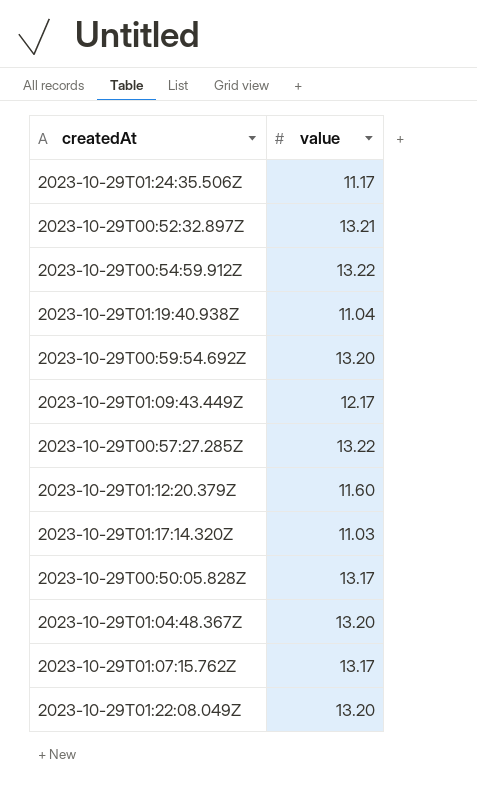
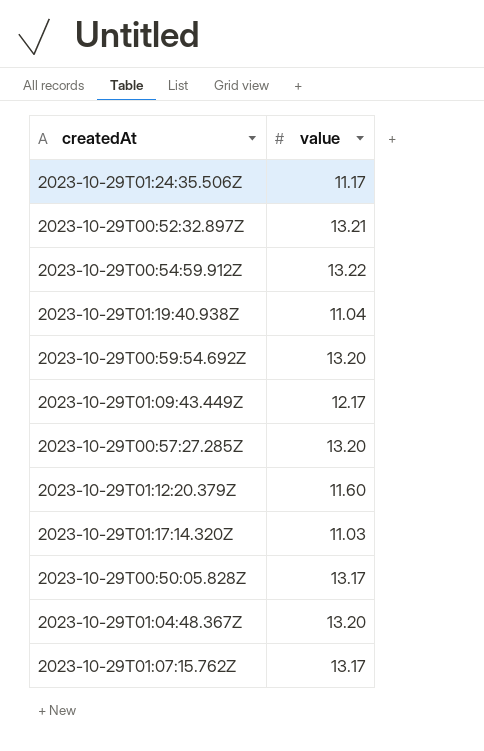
row 2023-10-29T01:22:08.049Z: 13.20 -> none
2023-10-29T00:57:27.285Z | value: 13.22 -> 13.20

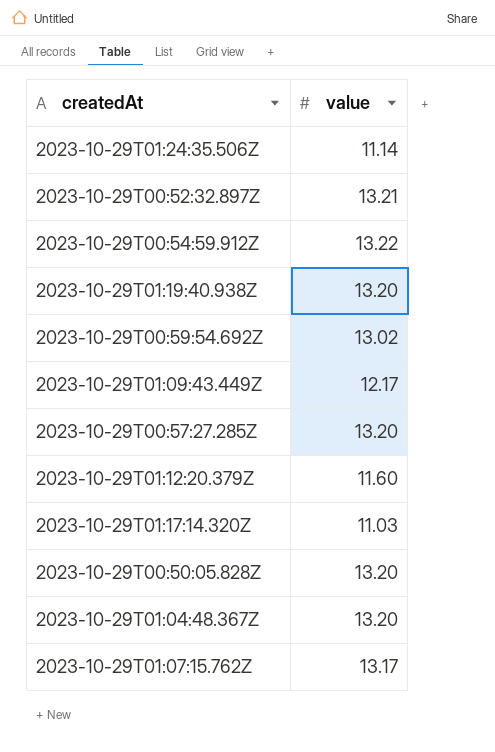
2023-10-29T01:24:35.506Z | value: 11.17 -> 11.14
2023-10-29T01:19:40.938Z | value: 11.04 -> 13.20
2023-10-29T00:59:54.692Z | value: 13.20 -> 13.02
2023-10-29T00:50:05.828Z | value: 13.17 -> 13.20

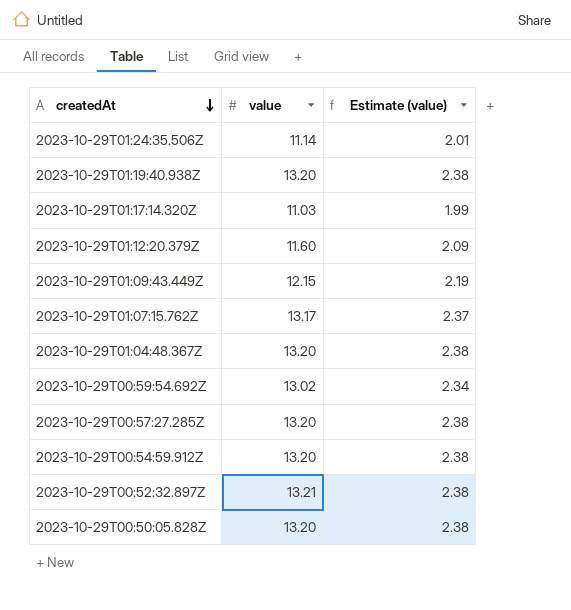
row order: none -> createdAt descending
column Estimate (value) | formula: none -> [value] * 0.18
2023-10-29T01:09:43.449Z | value: 12.17 -> 12.15
2023-10-29T00:54:59.912Z | value: 13.22 -> 13.20

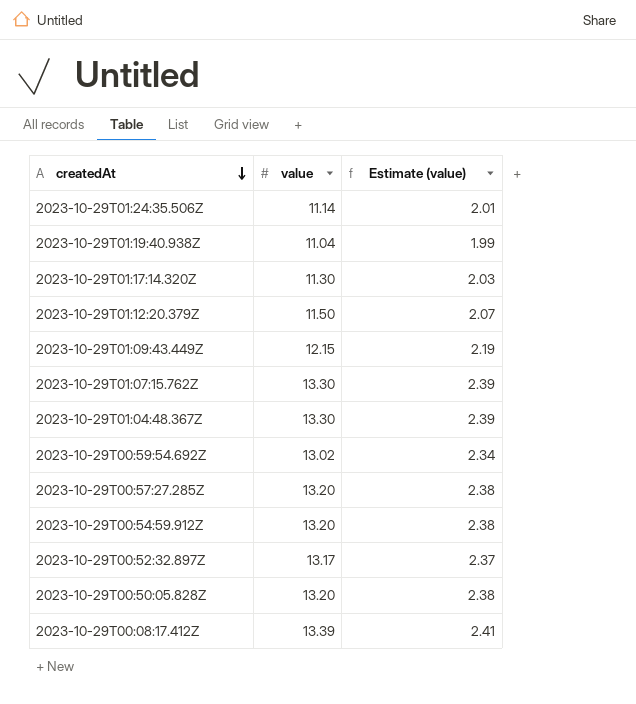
2023-10-29T01:19:40.938Z | value: 13.20 -> 11.04
2023-10-29T01:19:40.938Z | Estimate (value): 2.38 -> 1.99
2023-10-29T01:17:14.320Z | value: 11.03 -> 11.30
2023-10-29T01:17:14.320Z | Estimate (value): 1.99 -> 2.03
2023-10-29T01:12:20.379Z | value: 11.60 -> 11.50
2023-10-29T01:12:20.379Z | Estimate (value): 2.09 -> 2.07
2023-10-29T01:07:15.762Z | value: 13.17 -> 13.30
2023-10-29T01:07:15.762Z | Estimate (value): 2.37 -> 2.39
2023-10-29T01:04:48.367Z | value: 13.20 -> 13.30
2023-10-29T01:04:48.367Z | Estimate (value): 2.38 -> 2.39
2023-10-29T00:52:32.897Z | value: 13.21 -> 13.17
2023-10-29T00:52:32.897Z | Estimate (value): 2.38 -> 2.37
row 2023-10-29T00:08:17.412Z: none -> 13.39 | 2.41

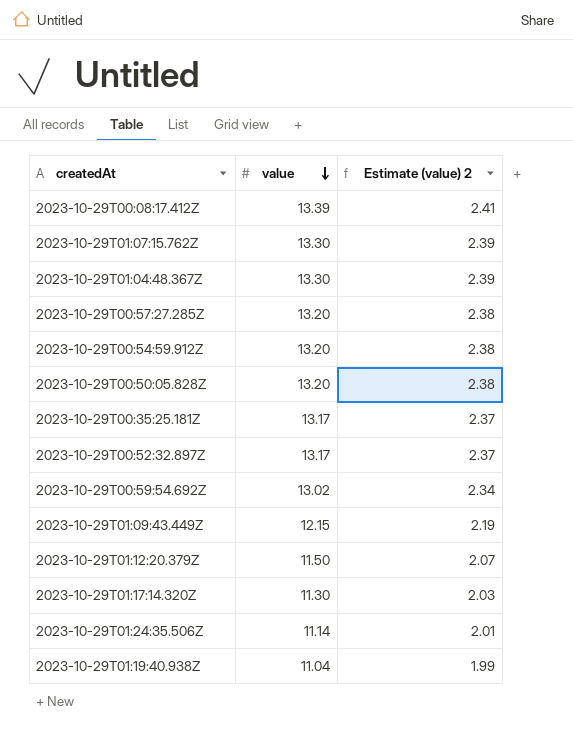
row order: createdAt descending -> value descending
column name: Estimate (value) -> Estimate (value) 2
row 2023-10-29T00:35:25.181Z: none -> 13.17 | 2.37

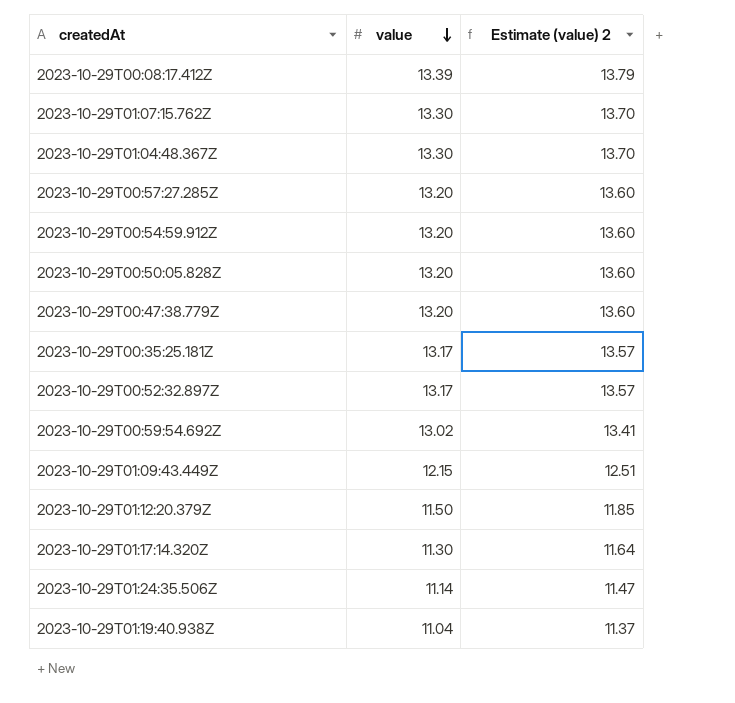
column Estimate (value) 2 | formula: [value] * 0.18 -> [value] * 1.03
row 2023-10-29T00:47:38.779Z: none -> 13.20 | 13.60

